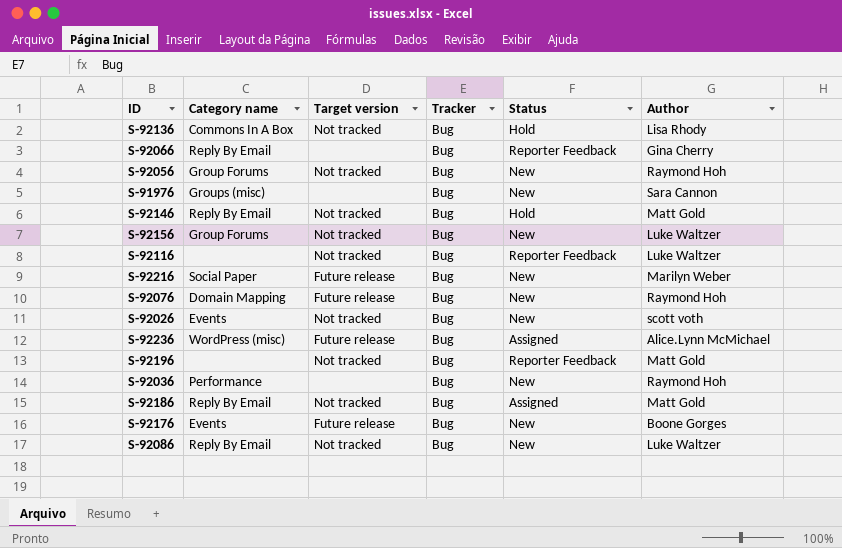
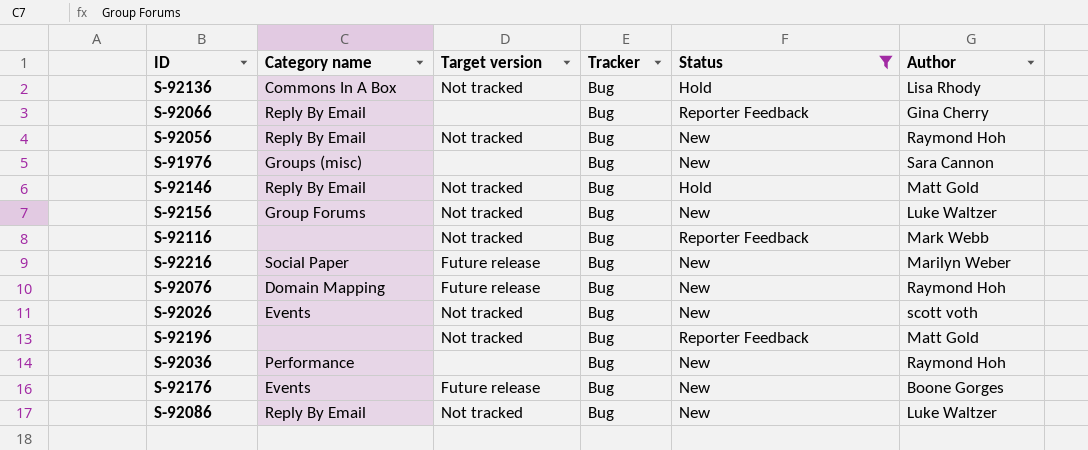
filter: none -> Status != Assigned
S-92056 | Category name: Group Forums -> Reply By Email
S-92116 | Author: Luke Waltzer -> Mark Webb

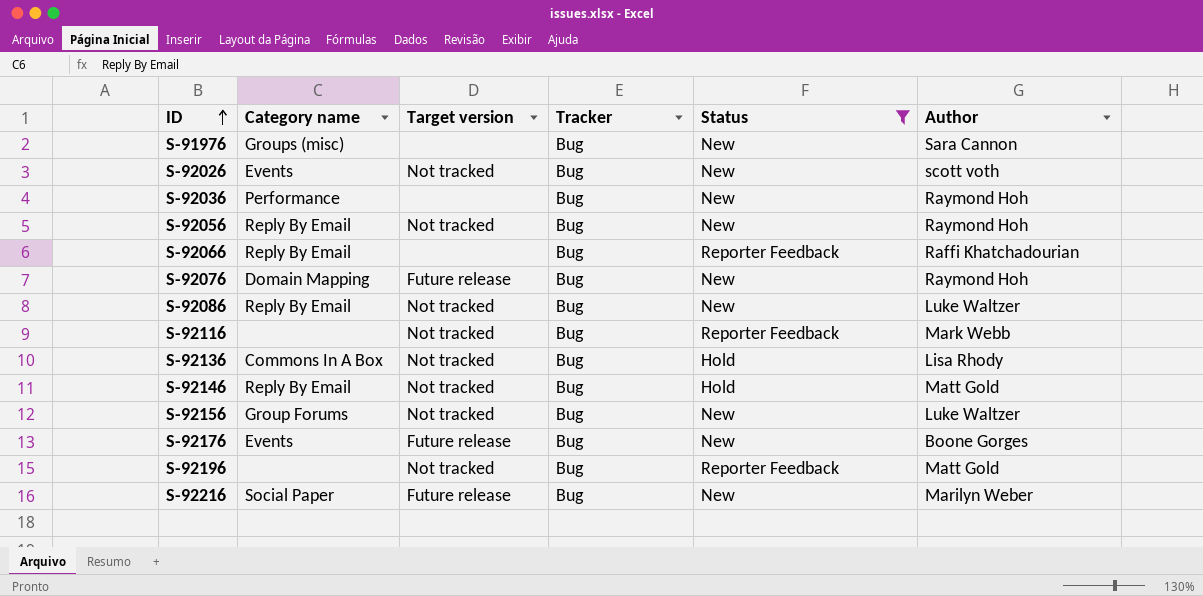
row order: none -> ID ascending
S-92066 | Author: Gina Cherry -> Raffi Khatchadourian

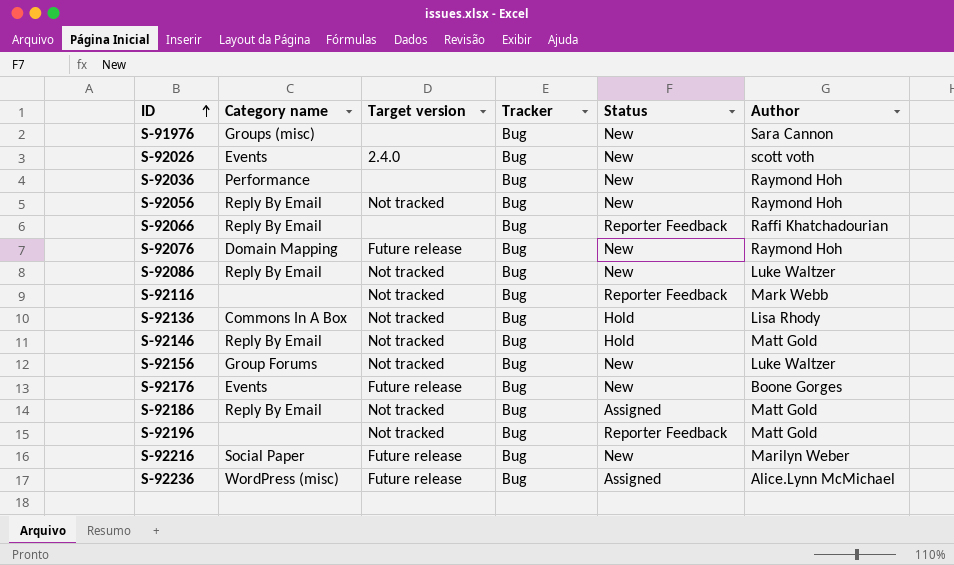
filter: Status != Assigned -> none
S-92026 | Target version: Not tracked -> 2.4.0

